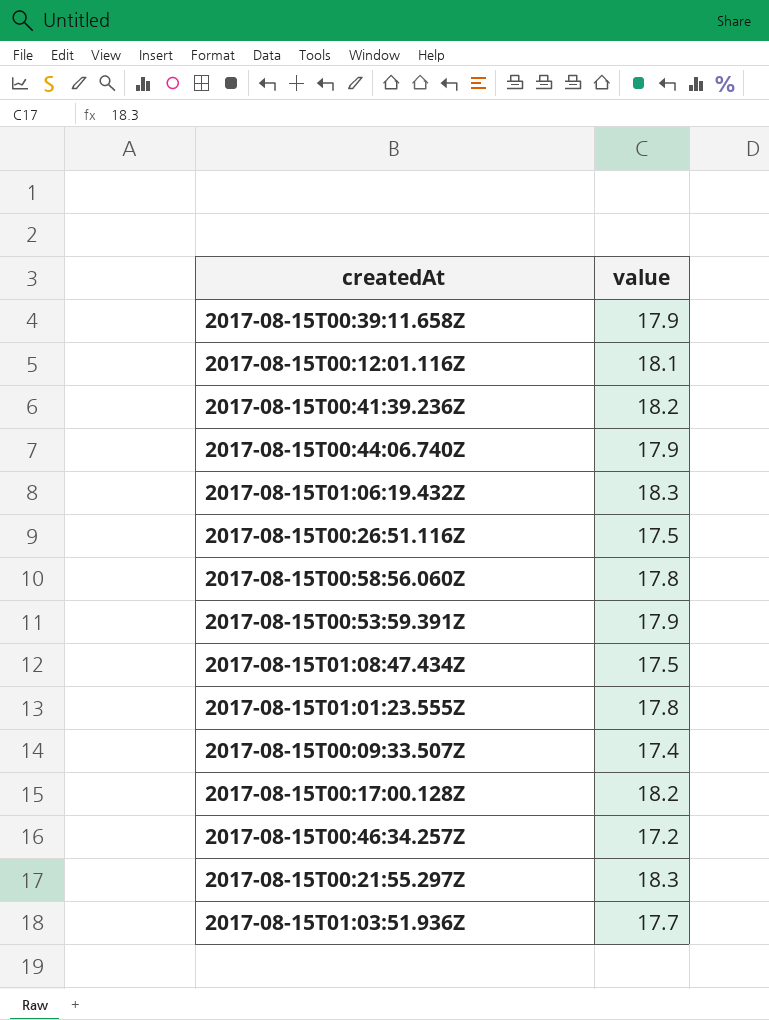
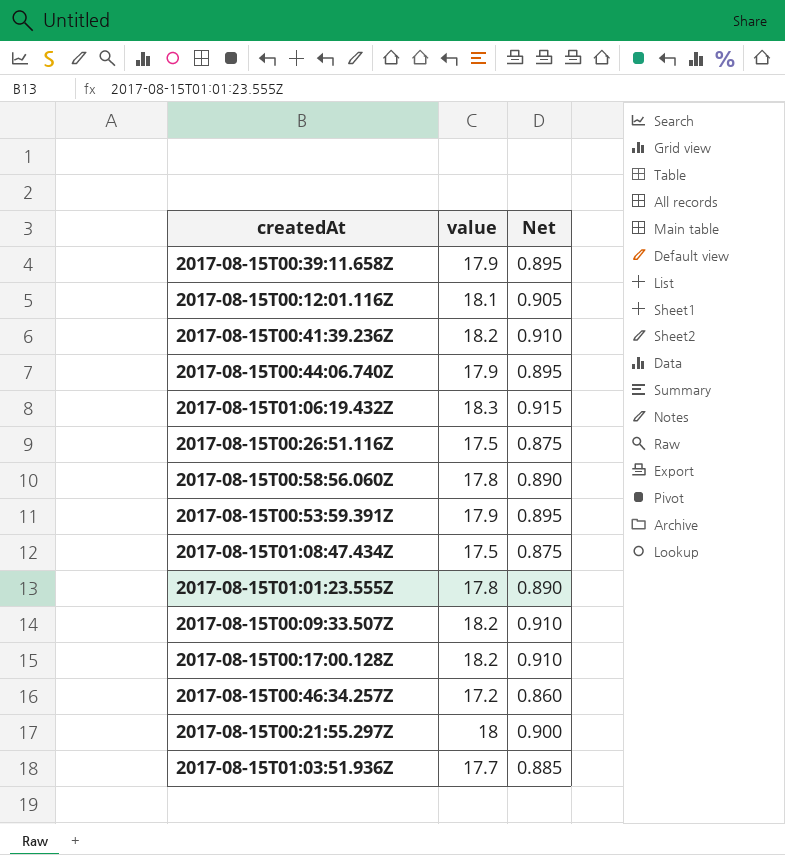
column Net | formula: none -> [value] * 0.05
2017-08-15T00:09:33.507Z | value: 17.4 -> 18.2
2017-08-15T00:21:55.297Z | value: 18.3 -> 18

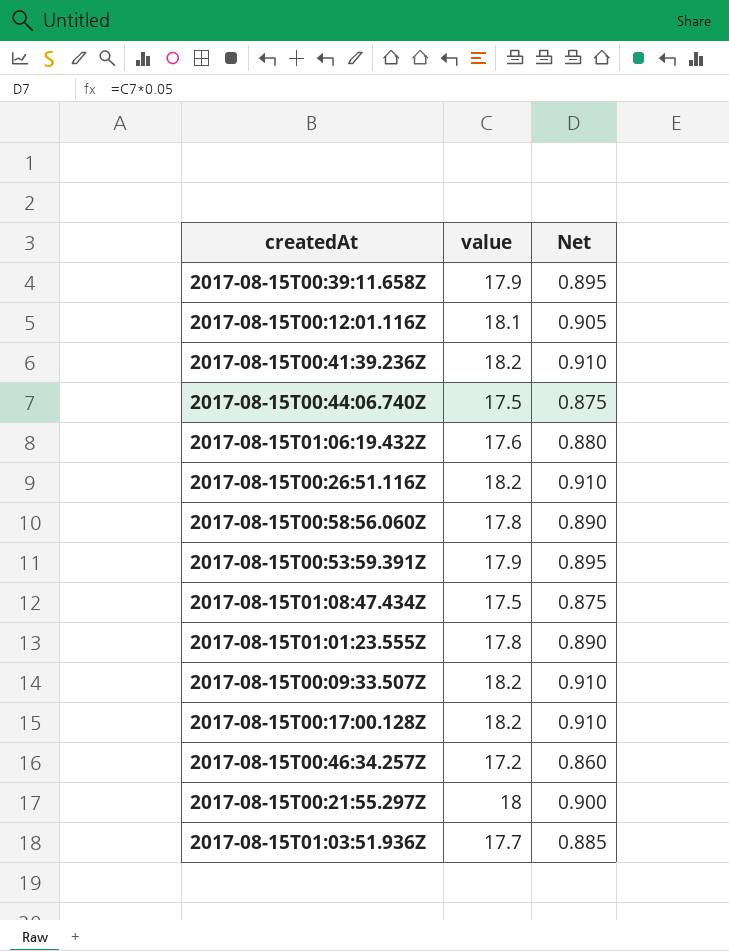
2017-08-15T00:44:06.740Z | value: 17.9 -> 17.5
2017-08-15T00:44:06.740Z | Net: 0.895 -> 0.875
2017-08-15T01:06:19.432Z | value: 18.3 -> 17.6
2017-08-15T01:06:19.432Z | Net: 0.915 -> 0.880
2017-08-15T00:26:51.116Z | value: 17.5 -> 18.2
2017-08-15T00:26:51.116Z | Net: 0.875 -> 0.910

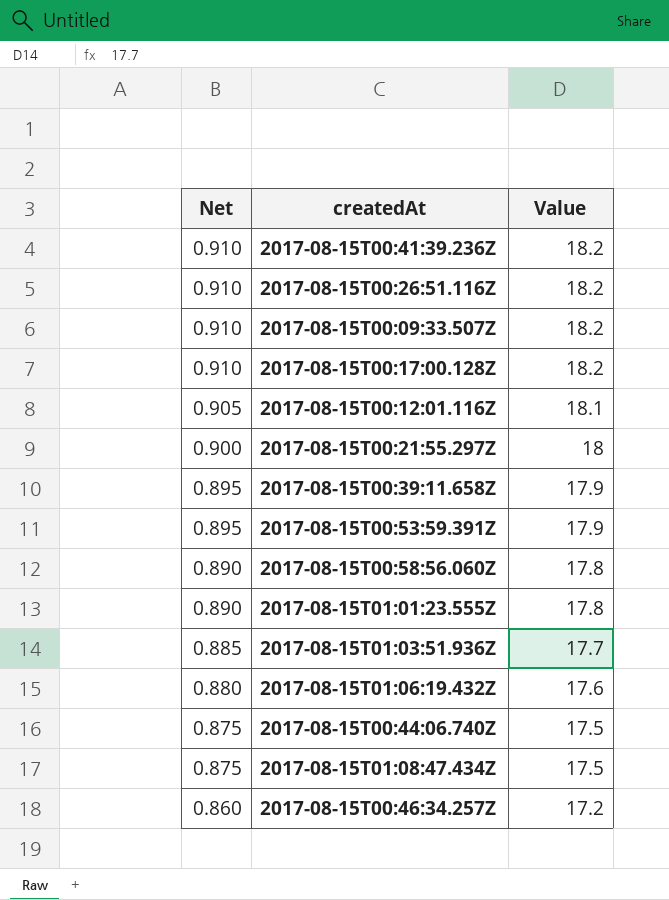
row order: none -> Net descending
column Net | position: 3 -> 1
column name: value -> Value

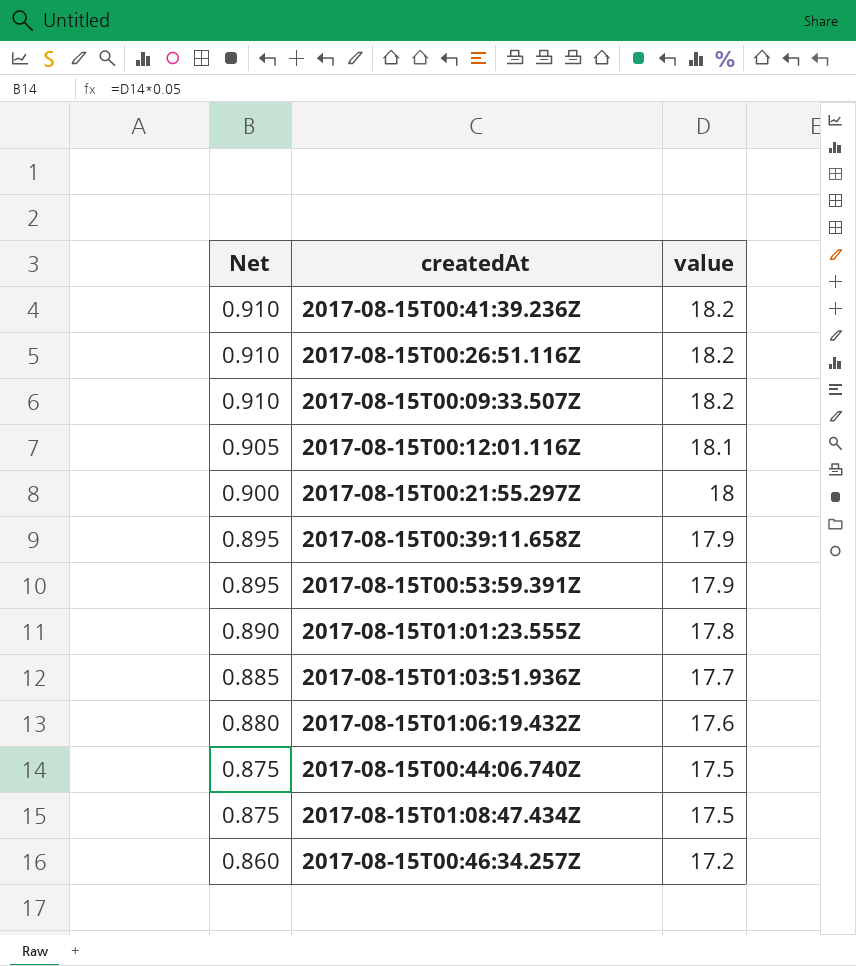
column name: Value -> value
row 2017-08-15T00:17:00.128Z: 0.910 | 18.2 -> none
row 2017-08-15T00:58:56.060Z: 0.890 | 17.8 -> none

